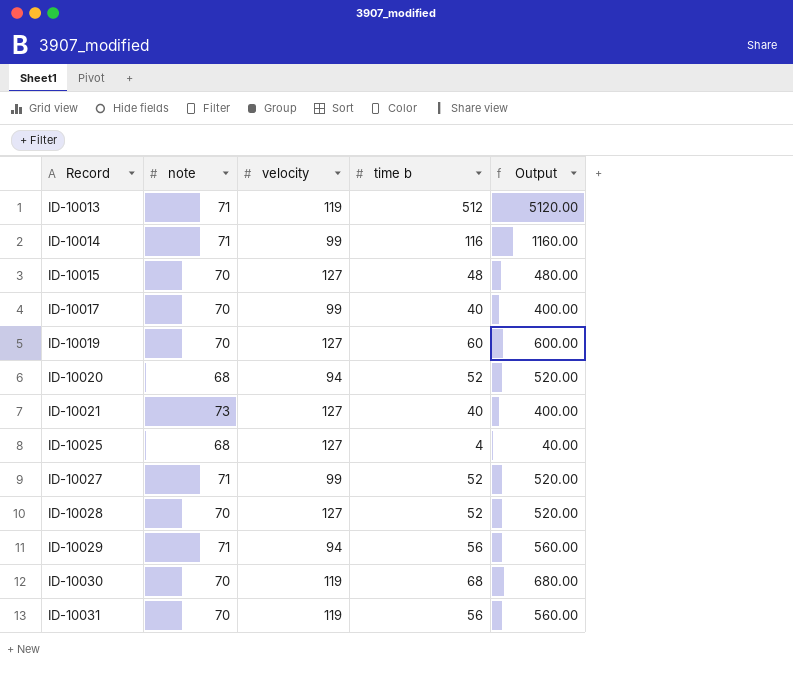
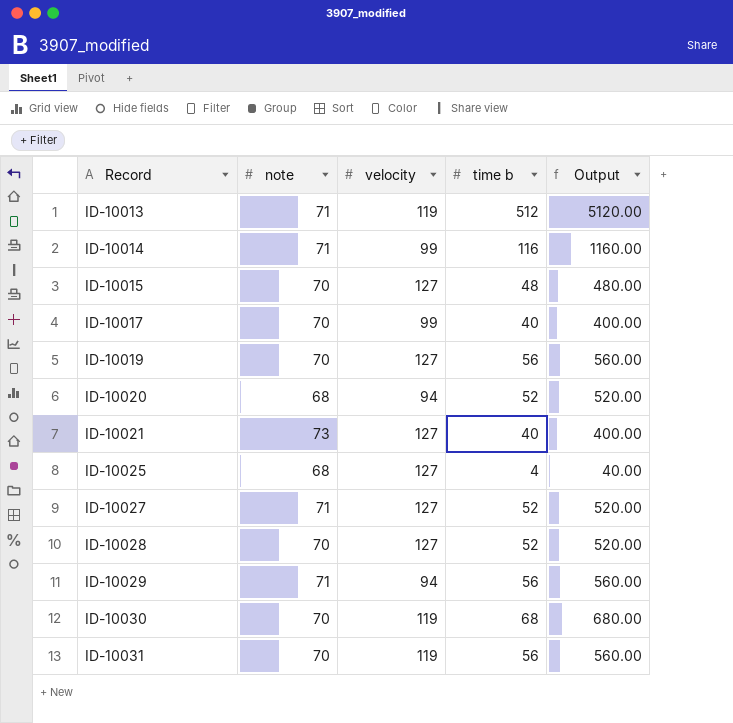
ID-10019 | time b: 60 -> 56
ID-10019 | Output: 600.00 -> 560.00
ID-10027 | velocity: 99 -> 127

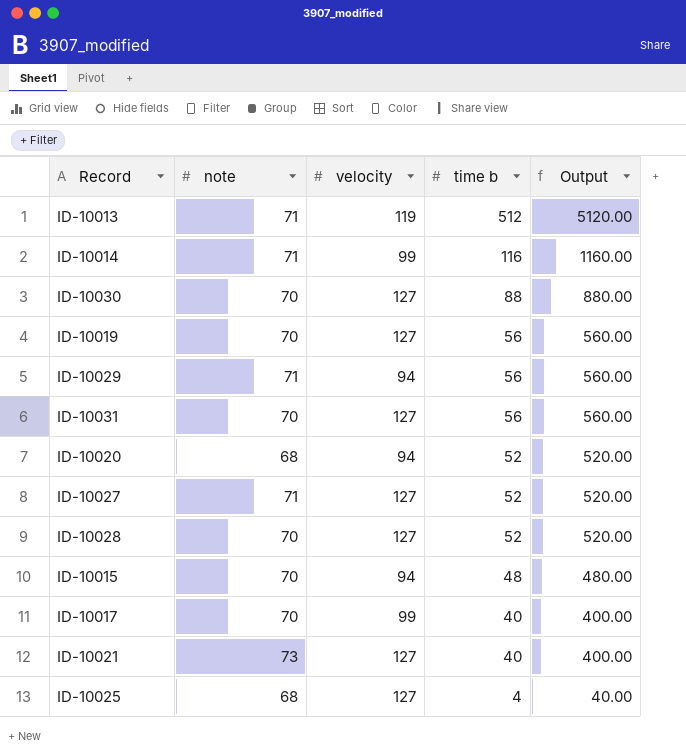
row order: Record ascending -> time b descending
ID-10030 | velocity: 119 -> 127
ID-10030 | time b: 68 -> 88
ID-10030 | Output: 680.00 -> 880.00
ID-10031 | velocity: 119 -> 127
ID-10015 | velocity: 127 -> 94

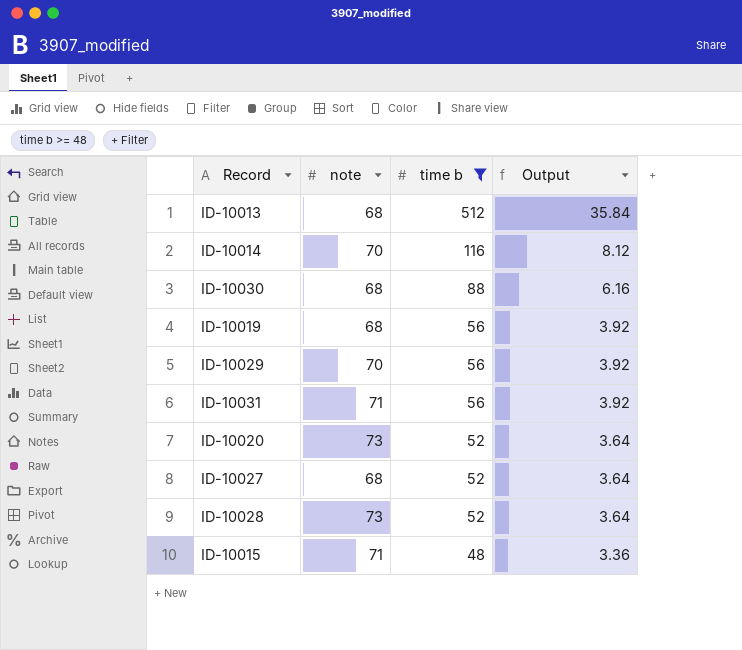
filter: none -> time b >= 48
column velocity | position: 3 -> none
column Output | formula: [time b] * 10 -> [time b] * 0.07
ID-10013 | note: 71 -> 68
ID-10014 | note: 71 -> 70
ID-10030 | note: 70 -> 68
ID-10019 | note: 70 -> 68
ID-10029 | note: 71 -> 70
ID-10031 | note: 70 -> 71
ID-10020 | note: 68 -> 73
ID-10027 | note: 71 -> 68
ID-10028 | note: 70 -> 73
ID-10015 | note: 70 -> 71

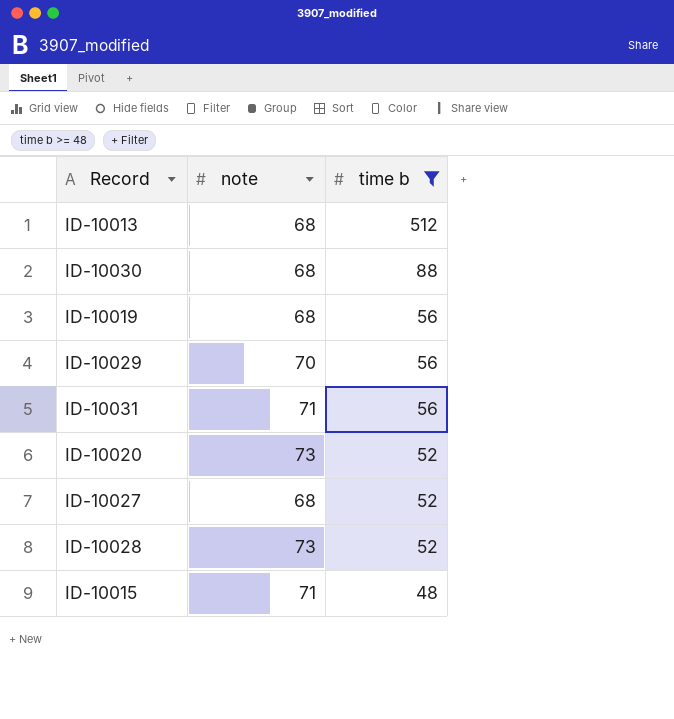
column Output | formula: [time b] * 0.07 -> none
row ID-10014: 70 | 116 | 8.12 -> none

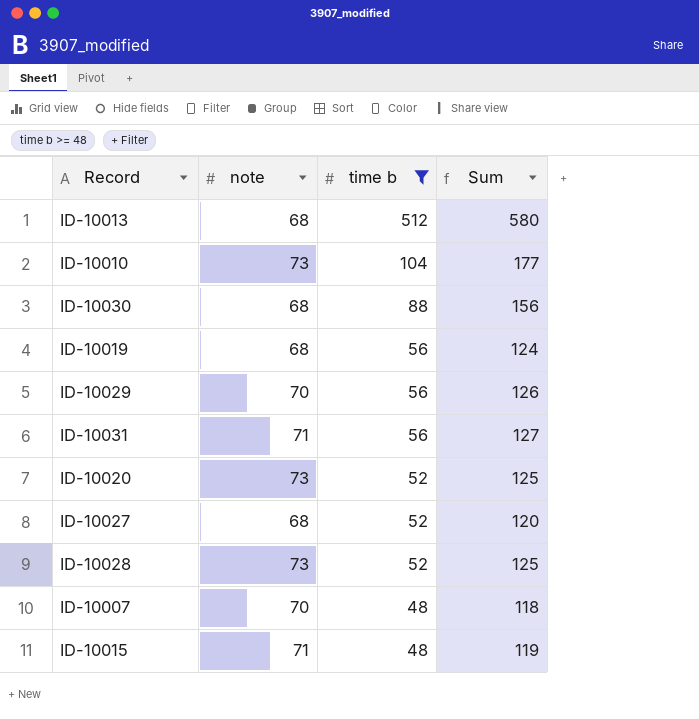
column Sum | formula: none -> [note] + [time b]
row ID-10010: none -> 73 | 104 | 177
row ID-10007: none -> 70 | 48 | 118

